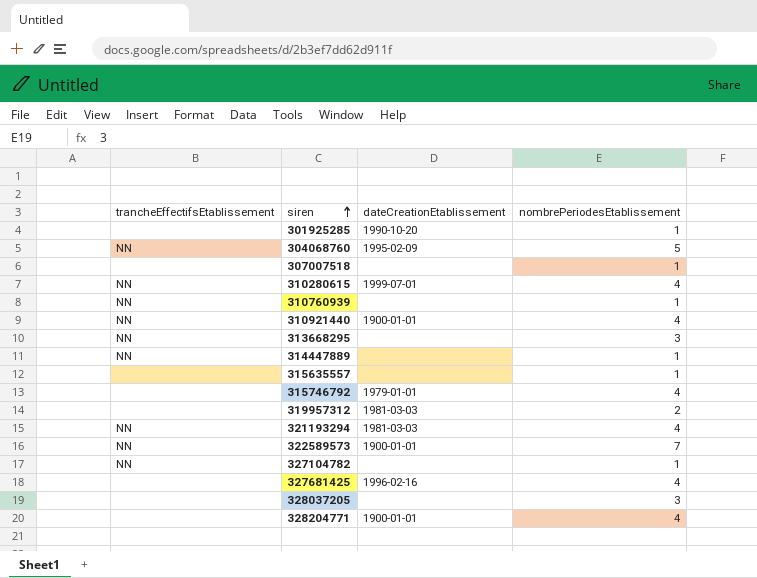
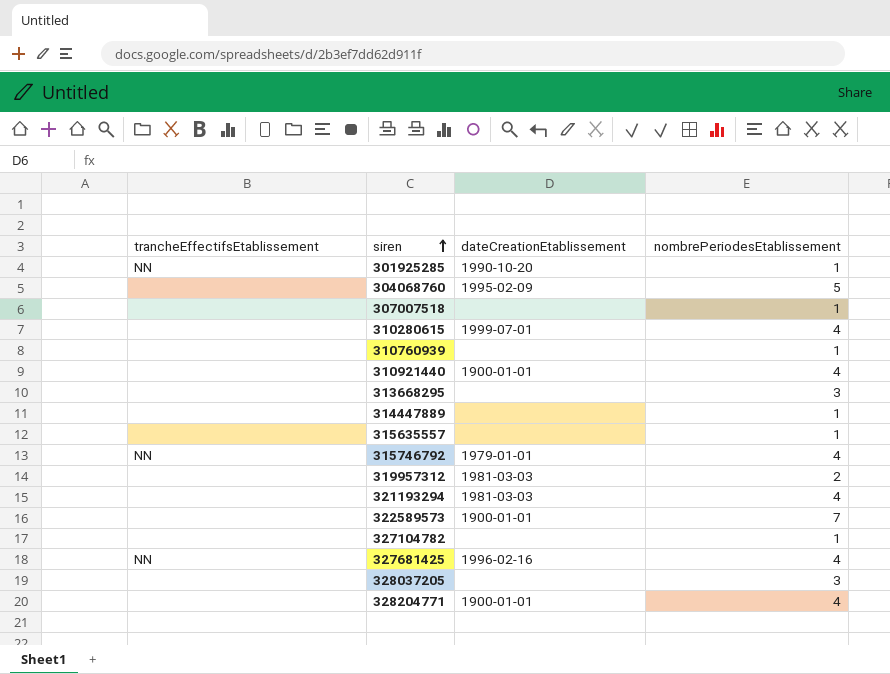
301925285 | trancheEffectifsEtablissement: none -> NN
304068760 | trancheEffectifsEtablissement: NN -> none
310280615 | trancheEffectifsEtablissement: NN -> none
310760939 | trancheEffectifsEtablissement: NN -> none
310921440 | trancheEffectifsEtablissement: NN -> none
313668295 | trancheEffectifsEtablissement: NN -> none
314447889 | trancheEffectifsEtablissement: NN -> none
315746792 | trancheEffectifsEtablissement: none -> NN
321193294 | trancheEffectifsEtablissement: NN -> none
322589573 | trancheEffectifsEtablissement: NN -> none
327104782 | trancheEffectifsEtablissement: NN -> none
327681425 | trancheEffectifsEtablissement: none -> NN

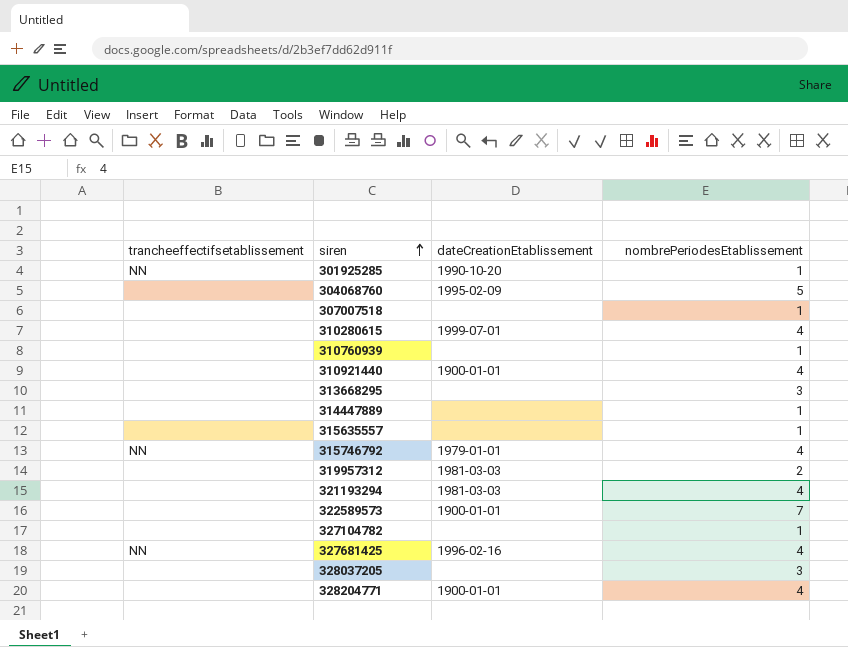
column name: trancheEffectifsEtablissement -> trancheeffectifsetablissement

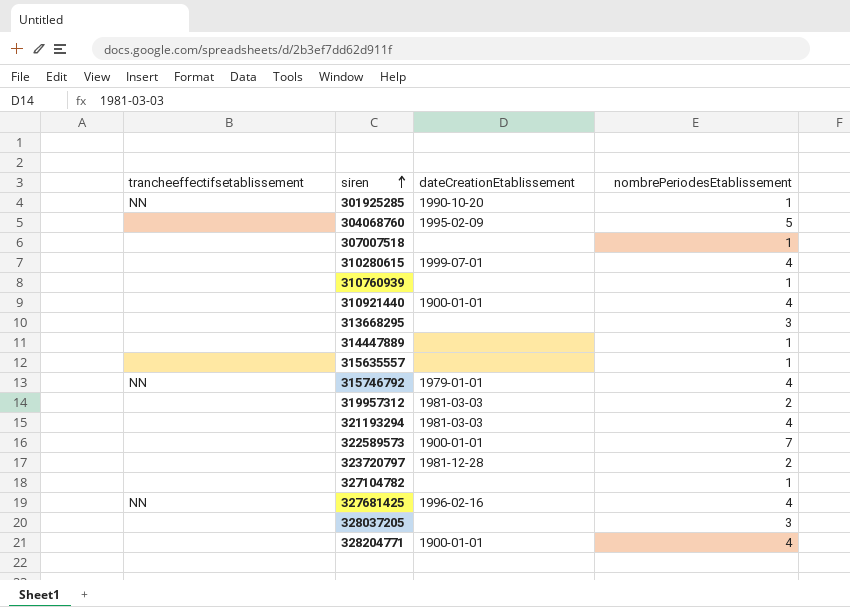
row 323720797: none -> none | 1981-12-28 | 2

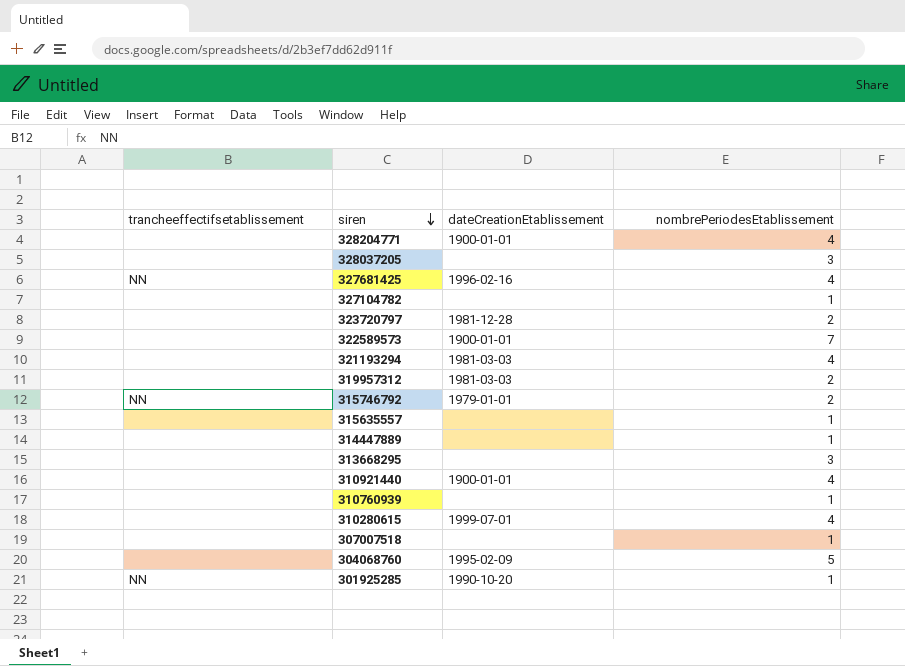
row order: siren ascending -> siren descending
315746792 | nombrePeriodesEtablissement: 4 -> 2

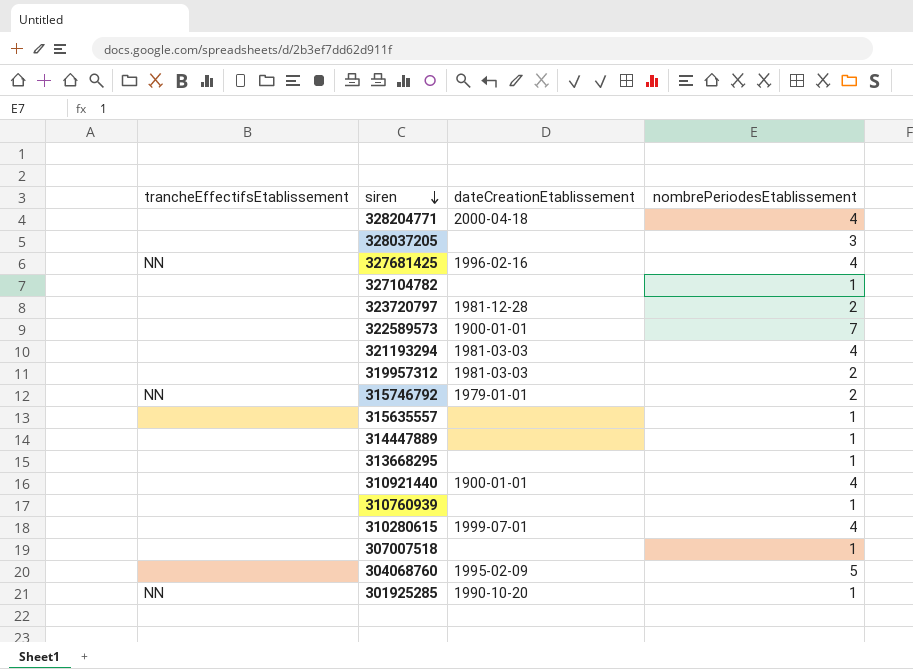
column name: trancheeffectifsetablissement -> trancheEffectifsEtablissement
328204771 | dateCreationEtablissement: 1900-01-01 -> 2000-04-18
313668295 | nombrePeriodesEtablissement: 3 -> 1

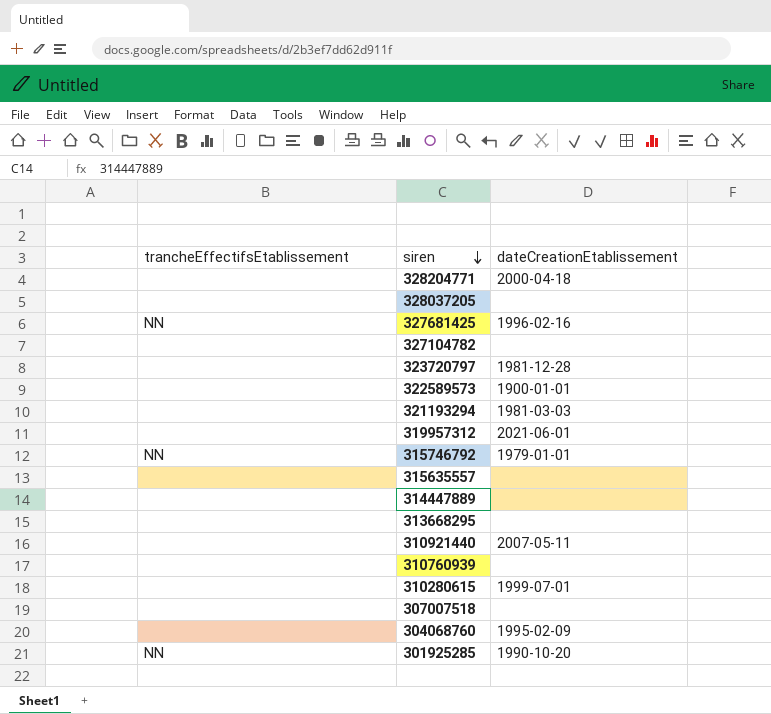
column nombrePeriodesEtablissement | position: 4 -> none
319957312 | dateCreationEtablissement: 1981-03-03 -> 2021-06-01
310921440 | dateCreationEtablissement: 1900-01-01 -> 2007-05-11

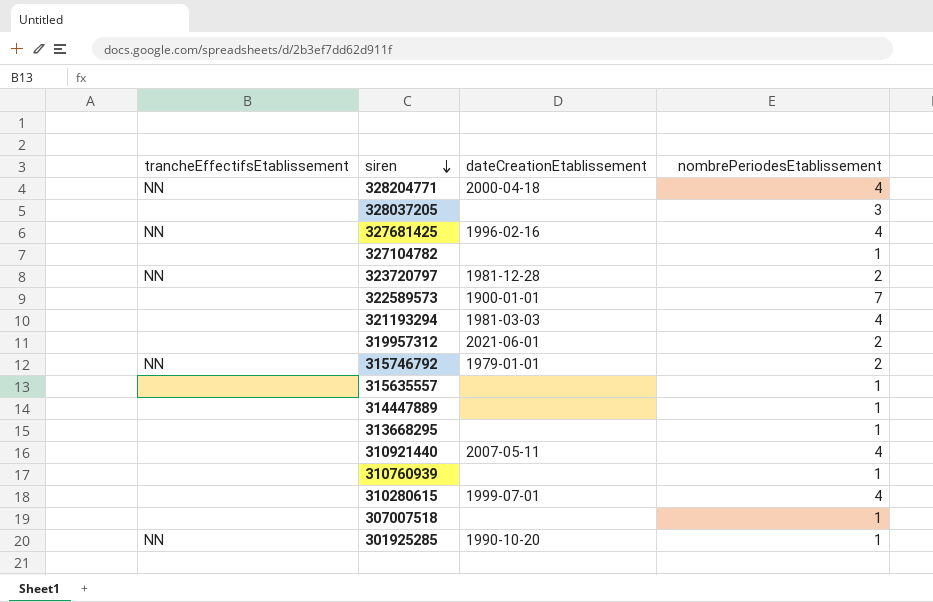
column nombrePeriodesEtablissement | position: none -> 4
row 304068760: none | 1995-02-09 -> none
328204771 | trancheEffectifsEtablissement: none -> NN
323720797 | trancheEffectifsEtablissement: none -> NN

